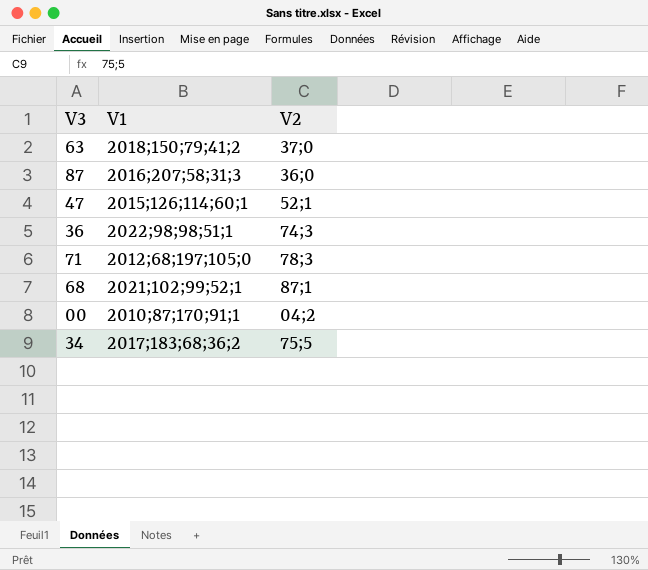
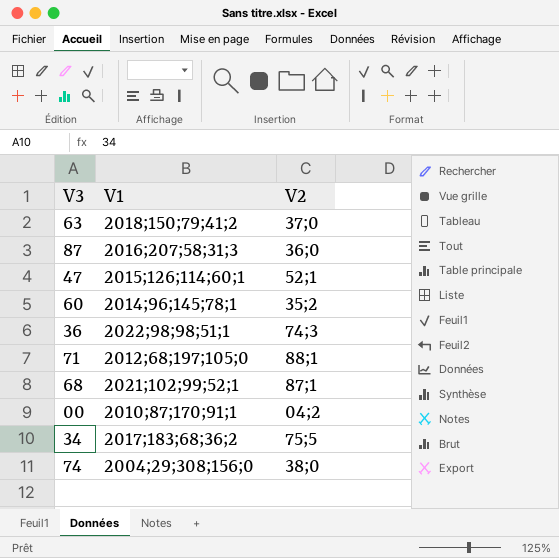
row 60: none -> 2014;96;145;78;1 | 35;2
71 | V2: 78;3 -> 88;1
row 74: none -> 2004;29;308;156;0 | 38;0

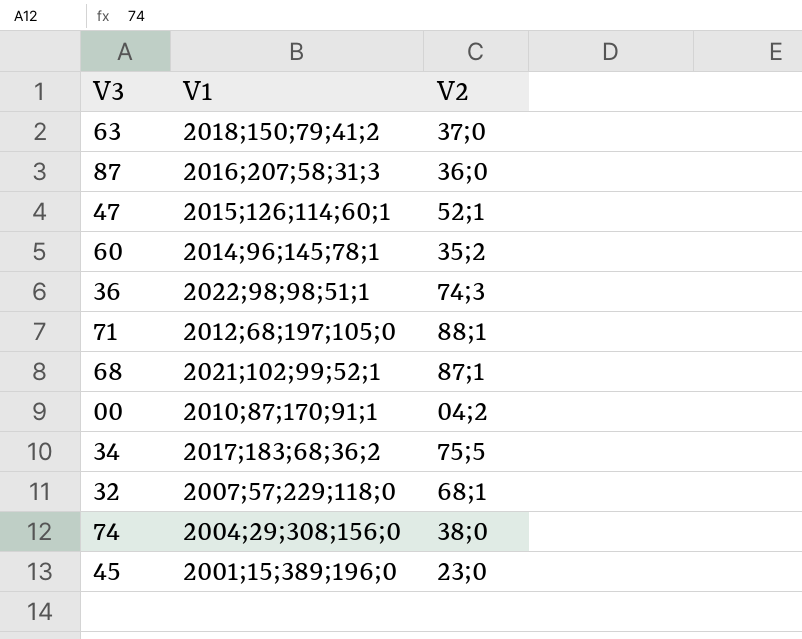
row 32: none -> 2007;57;229;118;0 | 68;1
row 45: none -> 2001;15;389;196;0 | 23;0

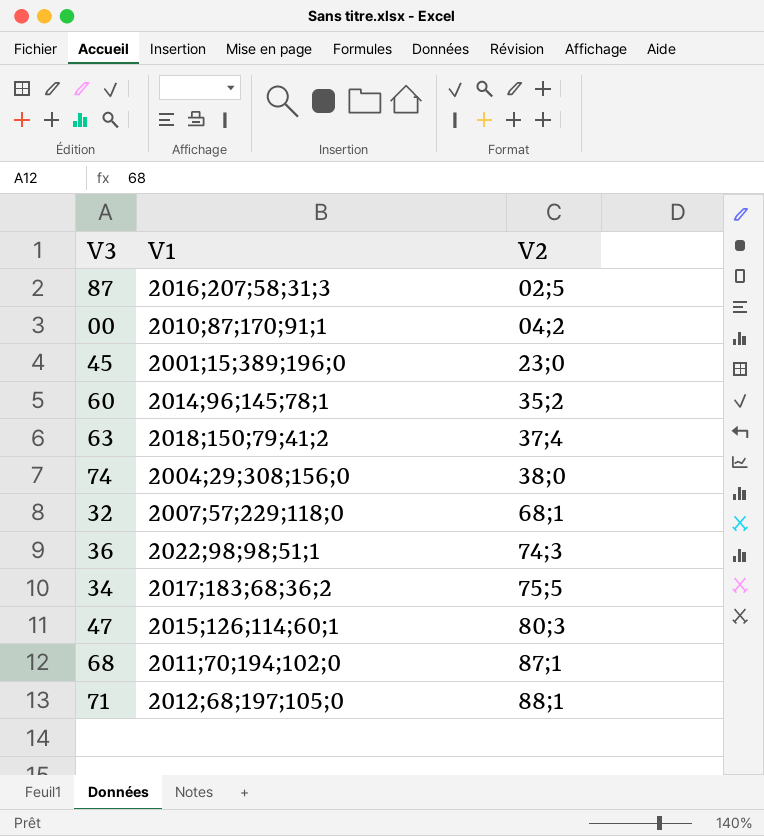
row order: none -> V2 ascending
87 | V2: 36;0 -> 02;5
63 | V2: 37;0 -> 37;4
47 | V2: 52;1 -> 80;3
68 | V1: 2021;102;99;52;1 -> 2011;70;194;102;0

